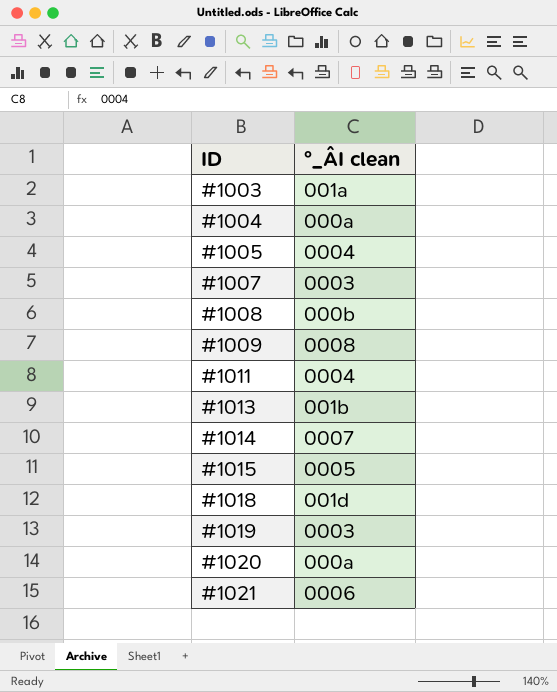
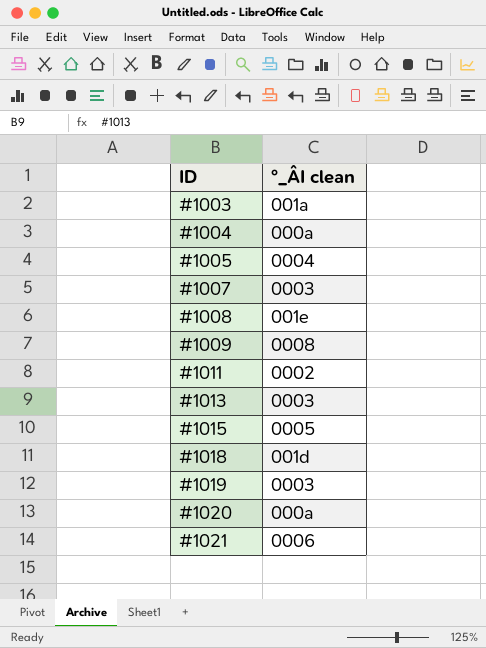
row #1014: 0007 -> none
#1008 | °_ÂI clean: 000b -> 001e
#1011 | °_ÂI clean: 0004 -> 0002
#1013 | °_ÂI clean: 001b -> 0003

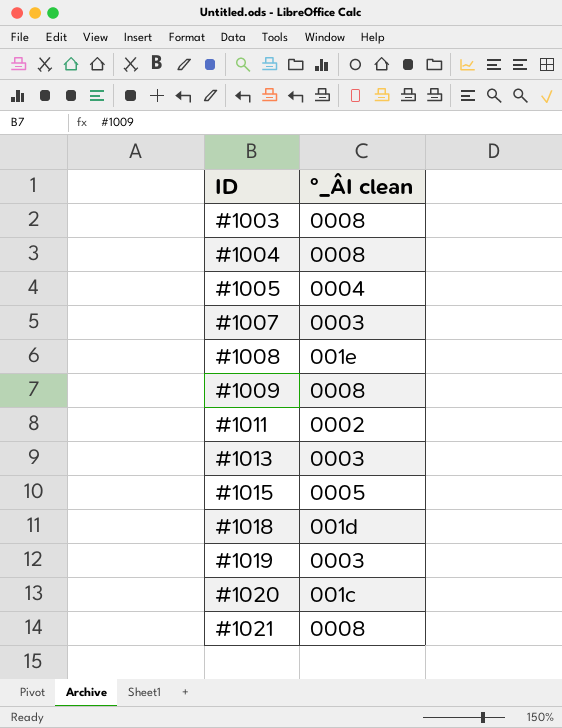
#1003 | °_ÂI clean: 001a -> 0008
#1004 | °_ÂI clean: 000a -> 0008
#1020 | °_ÂI clean: 000a -> 001c
#1021 | °_ÂI clean: 0006 -> 0008

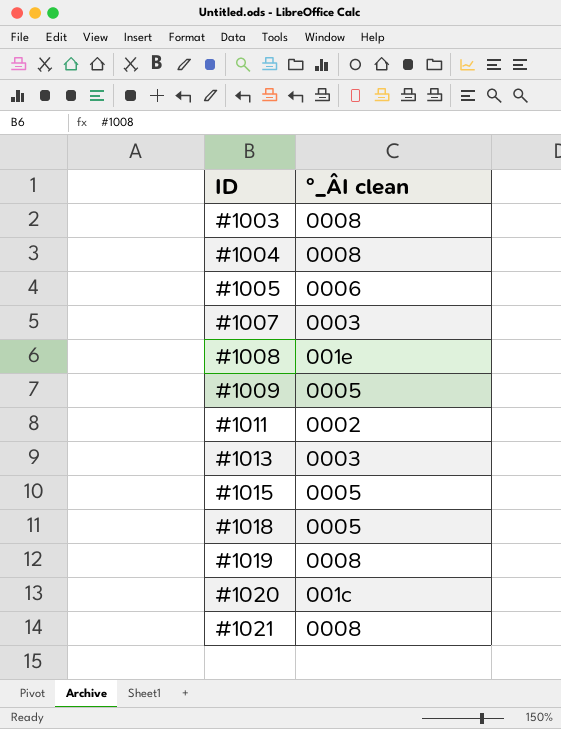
#1005 | °_ÂI clean: 0004 -> 0006
#1009 | °_ÂI clean: 0008 -> 0005
#1018 | °_ÂI clean: 001d -> 0005
#1019 | °_ÂI clean: 0003 -> 0008

